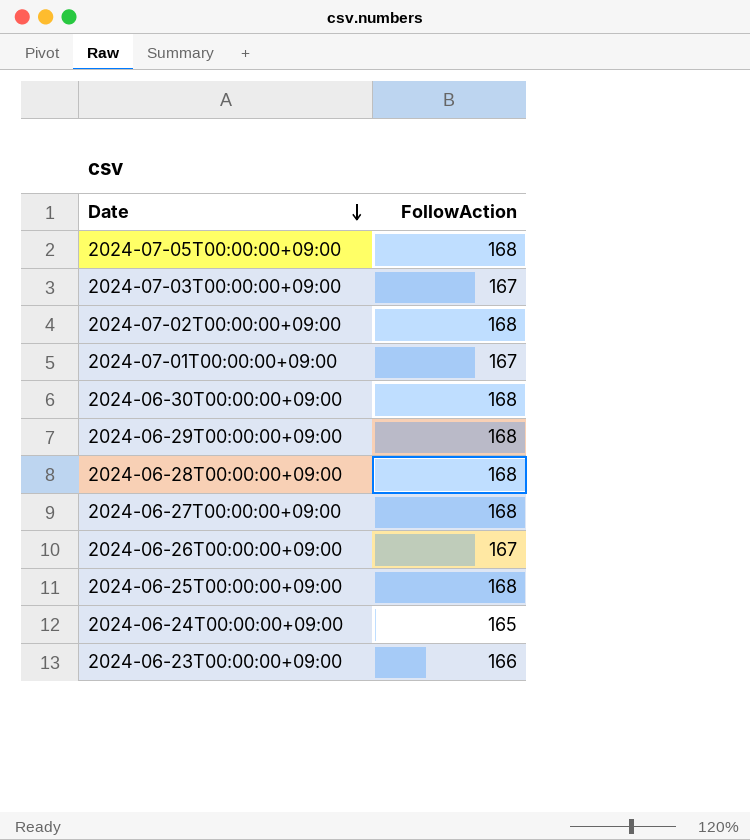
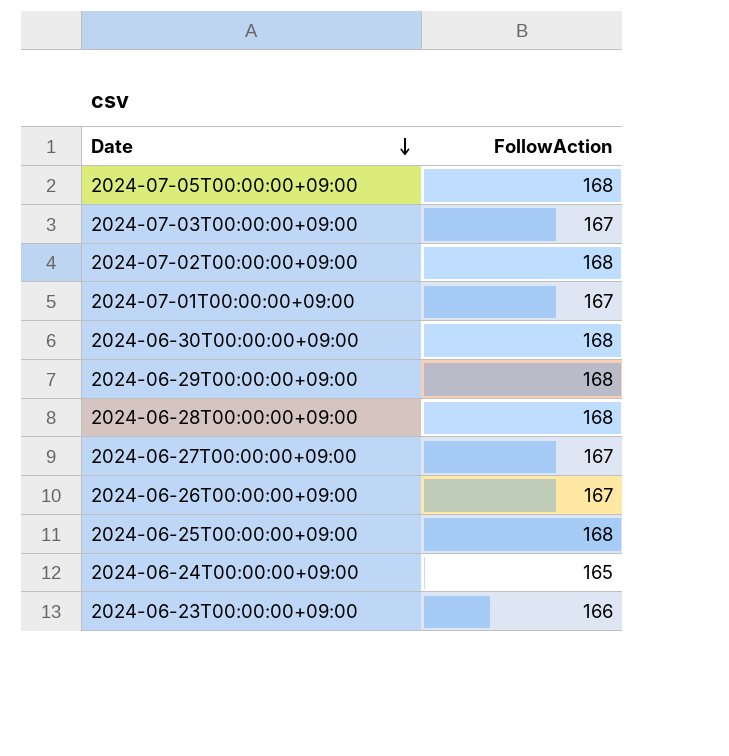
2024-06-27T00:00:00+09:00 | FollowAction: 168 -> 167

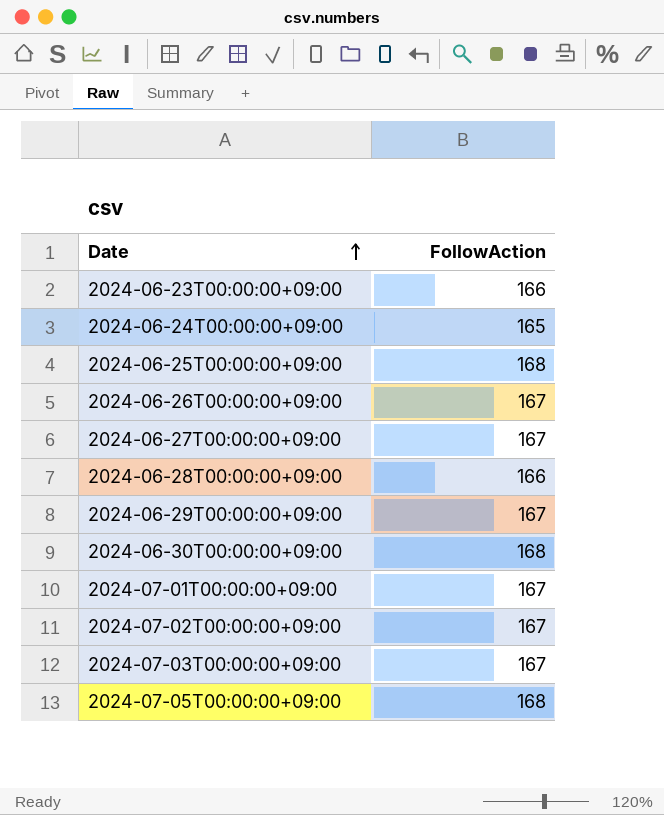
row order: Date descending -> Date ascending
2024-06-28T00:00:00+09:00 | FollowAction: 168 -> 166
2024-06-29T00:00:00+09:00 | FollowAction: 168 -> 167
2024-07-02T00:00:00+09:00 | FollowAction: 168 -> 167

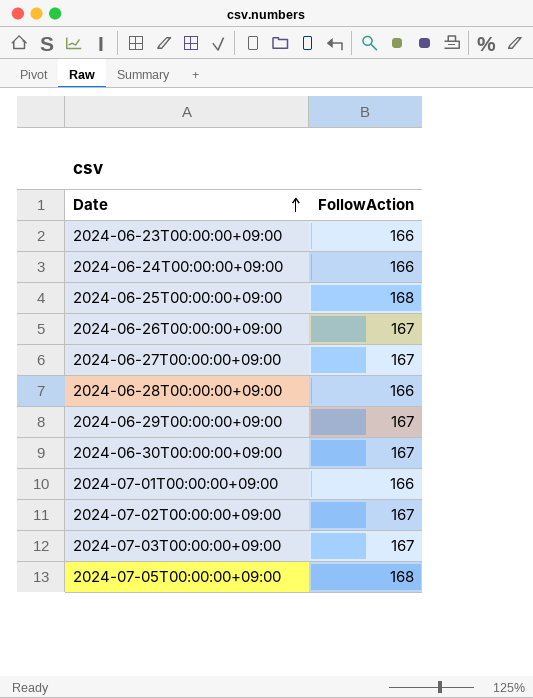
2024-06-24T00:00:00+09:00 | FollowAction: 165 -> 166
2024-06-30T00:00:00+09:00 | FollowAction: 168 -> 167
2024-07-01T00:00:00+09:00 | FollowAction: 167 -> 166

